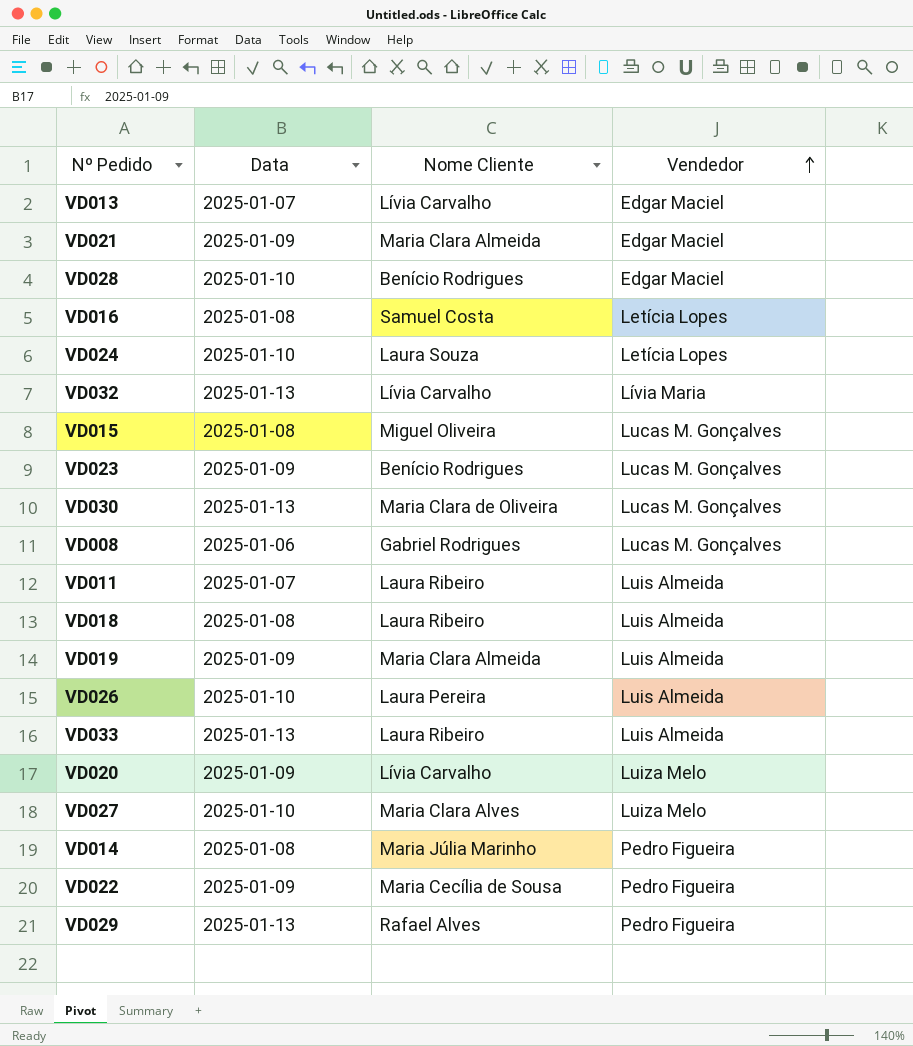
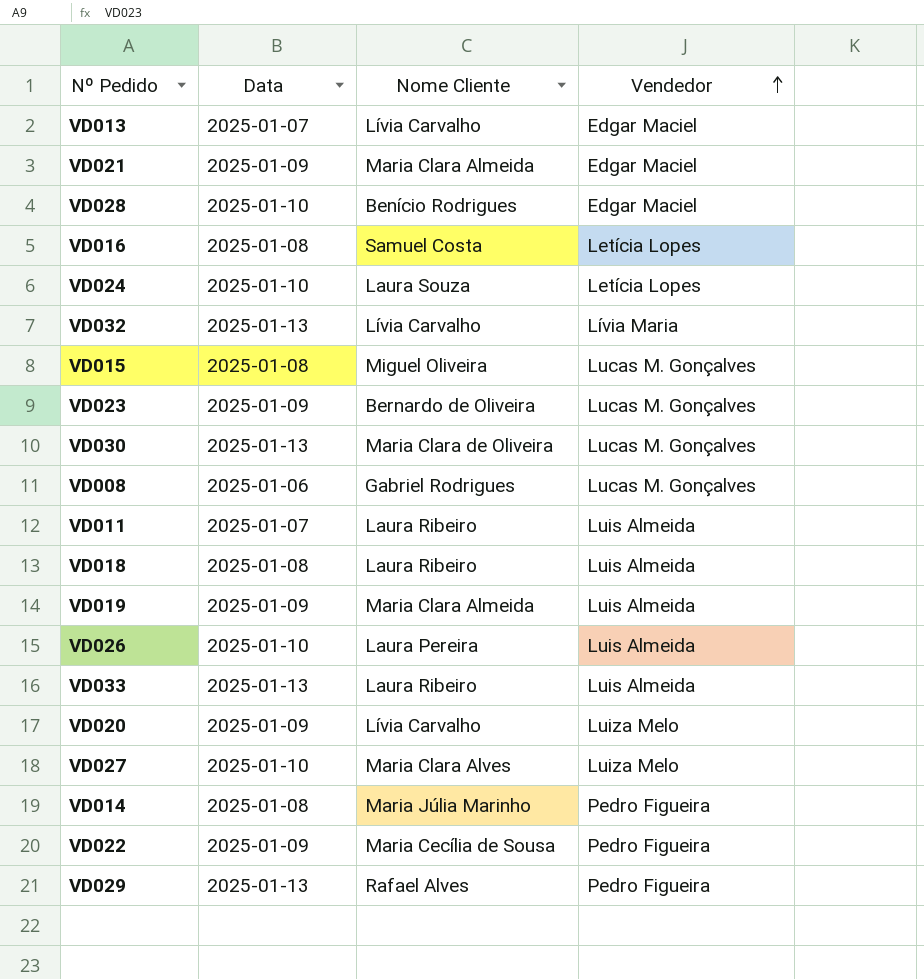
VD023 | Nome Cliente: Benício Rodrigues -> Bernardo de Oliveira

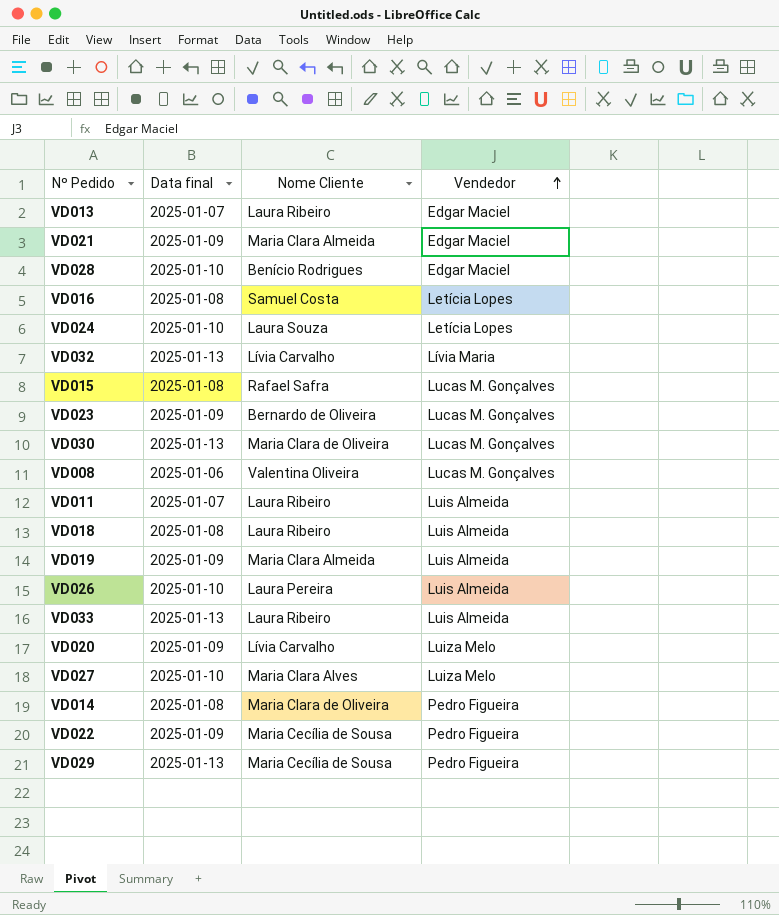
column name: Data -> Data final
VD013 | Nome Cliente: Lívia Carvalho -> Laura Ribeiro
VD015 | Nome Cliente: Miguel Oliveira -> Rafael Safra
VD008 | Nome Cliente: Gabriel Rodrigues -> Valentina Oliveira
VD014 | Nome Cliente: Maria Júlia Marinho -> Maria Clara de Oliveira
VD029 | Nome Cliente: Rafael Alves -> Maria Cecília de Sousa

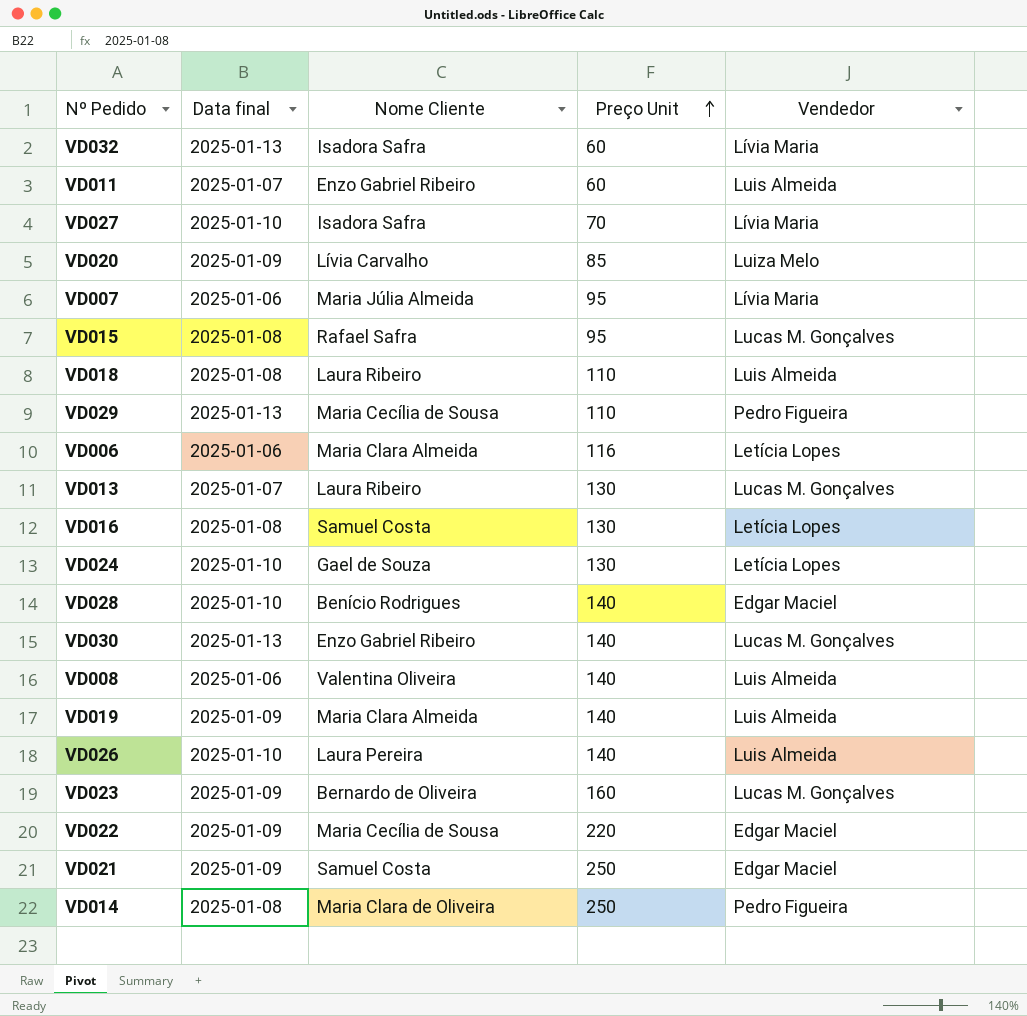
row order: Vendedor ascending -> Preço Unit ascending
column Preço Unit | position: none -> 4
row VD033: 2025-01-13 | Laura Ribeiro | Luis Almeida -> none
VD032 | Nome Cliente: Lívia Carvalho -> Isadora Safra
VD011 | Nome Cliente: Laura Ribeiro -> Enzo Gabriel Ribeiro
VD027 | Nome Cliente: Maria Clara Alves -> Isadora Safra
VD027 | Vendedor: Luiza Melo -> Lívia Maria
row VD007: none -> 2025-01-06 | Maria Júlia Almeida | 95 | Lívia Maria
row VD006: none -> 2025-01-06 | Maria Clara Almeida | 116 | Letícia Lopes
VD013 | Vendedor: Edgar Maciel -> Lucas M. Gonçalves
VD024 | Nome Cliente: Laura Souza -> Gael de Souza
VD030 | Nome Cliente: Maria Clara de Oliveira -> Enzo Gabriel Ribeiro
VD008 | Vendedor: Lucas M. Gonçalves -> Luis Almeida
VD022 | Vendedor: Pedro Figueira -> Edgar Maciel
VD021 | Nome Cliente: Maria Clara Almeida -> Samuel Costa

